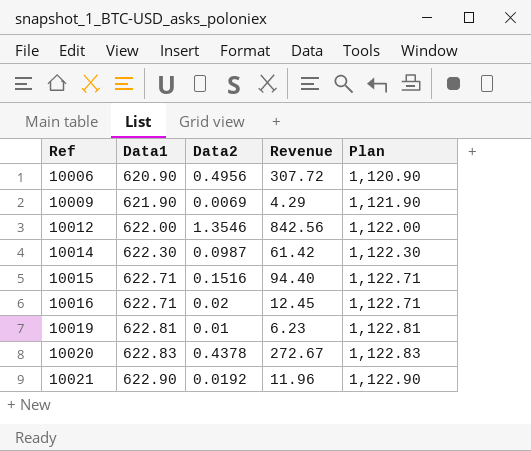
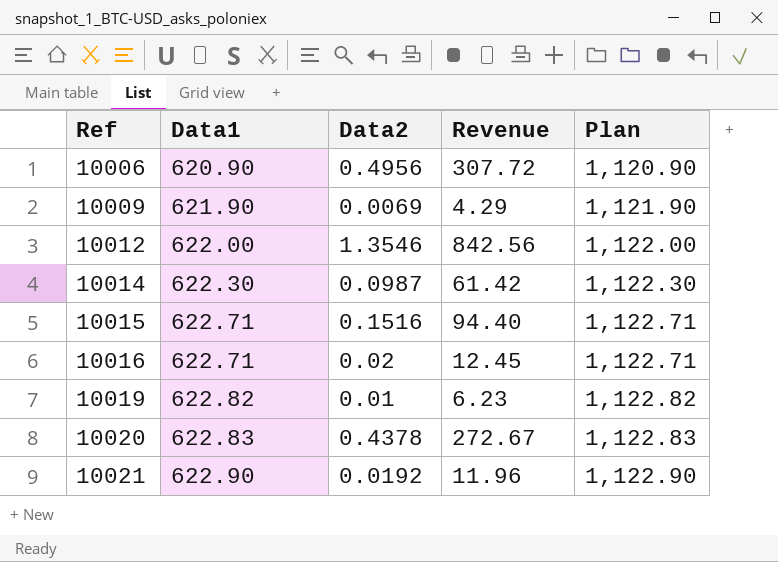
10019 | Data1: 622.81 -> 622.82
10019 | Plan: 1,122.81 -> 1,122.82

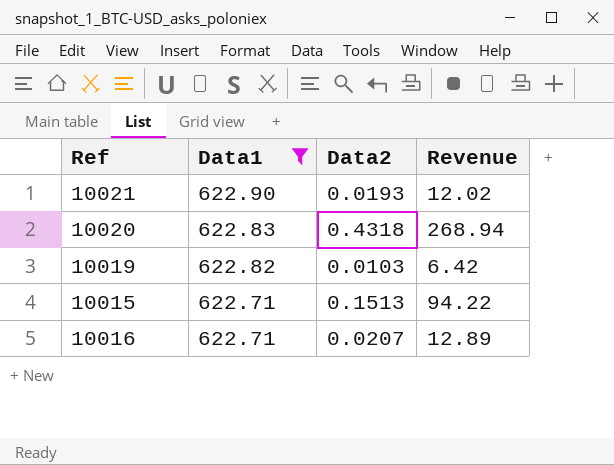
filter: none -> Data1 >= 622.71
row order: Ref ascending -> Data1 descending
column Plan | formula: [Data1] + 500 -> none
10021 | Data2: 0.0192 -> 0.0193
10021 | Revenue: 11.96 -> 12.02
10020 | Data2: 0.4378 -> 0.4318
10020 | Revenue: 272.67 -> 268.94
10019 | Data2: 0.01 -> 0.0103
10019 | Revenue: 6.23 -> 6.42
10015 | Data2: 0.1516 -> 0.1513
10015 | Revenue: 94.40 -> 94.22
10016 | Data2: 0.02 -> 0.0207
10016 | Revenue: 12.45 -> 12.89

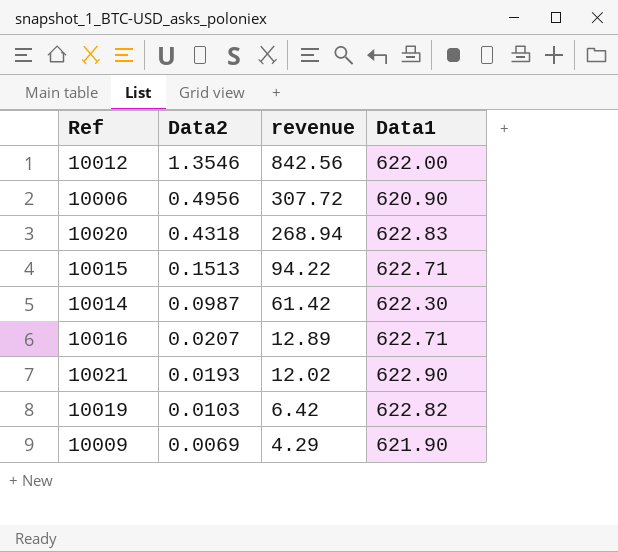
filter: Data1 >= 622.71 -> none
row order: Data1 descending -> Data2 descending
column name: Revenue -> revenue
column Data1 | position: 2 -> 4

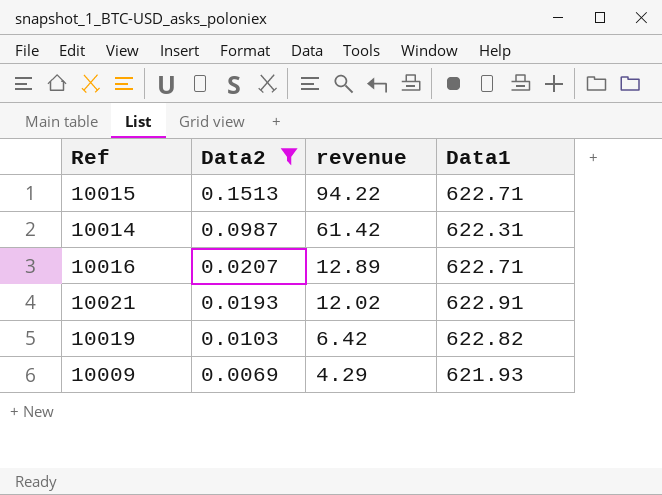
filter: none -> Data2 <= 0.1513
10014 | Data1: 622.30 -> 622.31
10021 | Data1: 622.90 -> 622.91
10009 | Data1: 621.90 -> 621.93

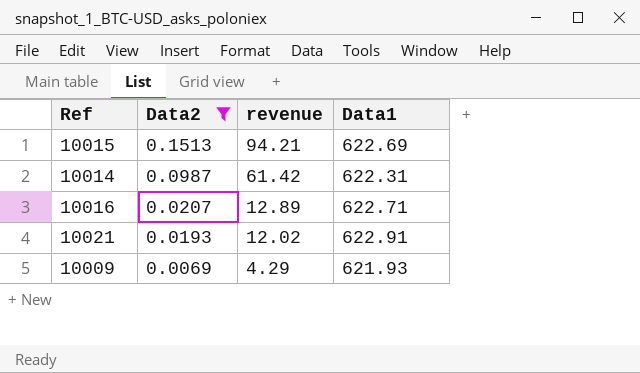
row 10019: 0.0103 | 6.42 | 622.82 -> none
10015 | revenue: 94.22 -> 94.21
10015 | Data1: 622.71 -> 622.69

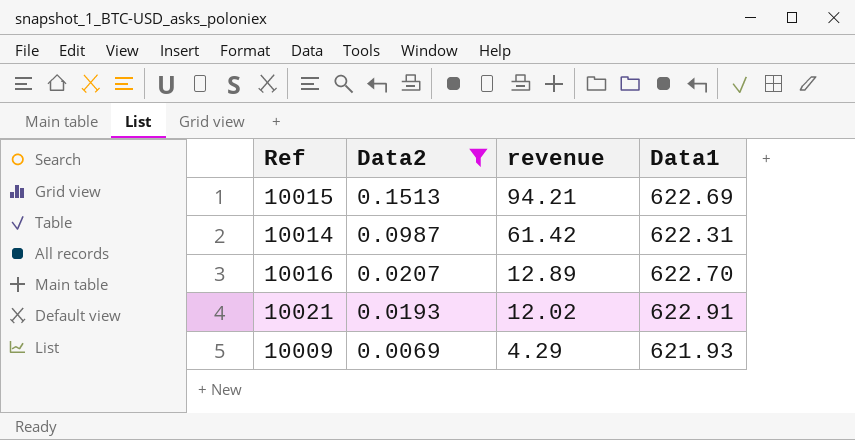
10016 | Data1: 622.71 -> 622.70

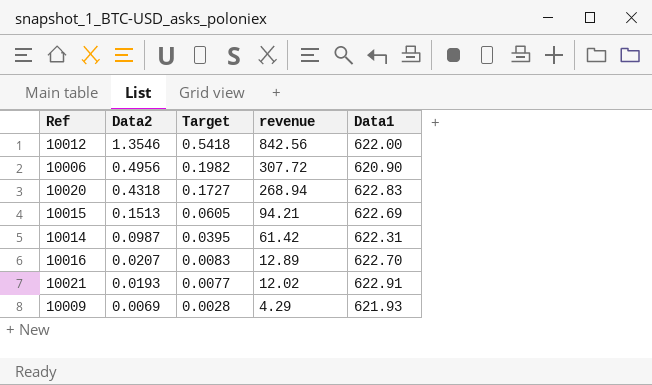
filter: Data2 <= 0.1513 -> none
column Target | formula: none -> [Data2] * 0.4

